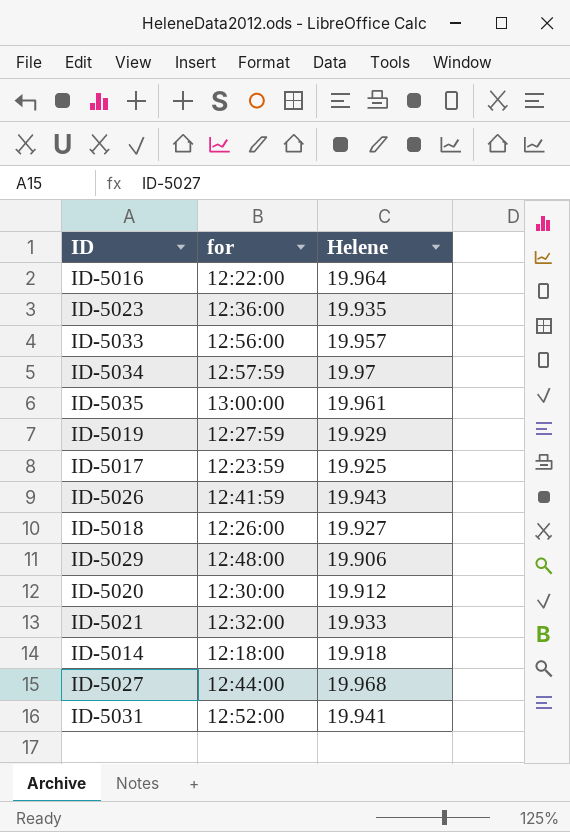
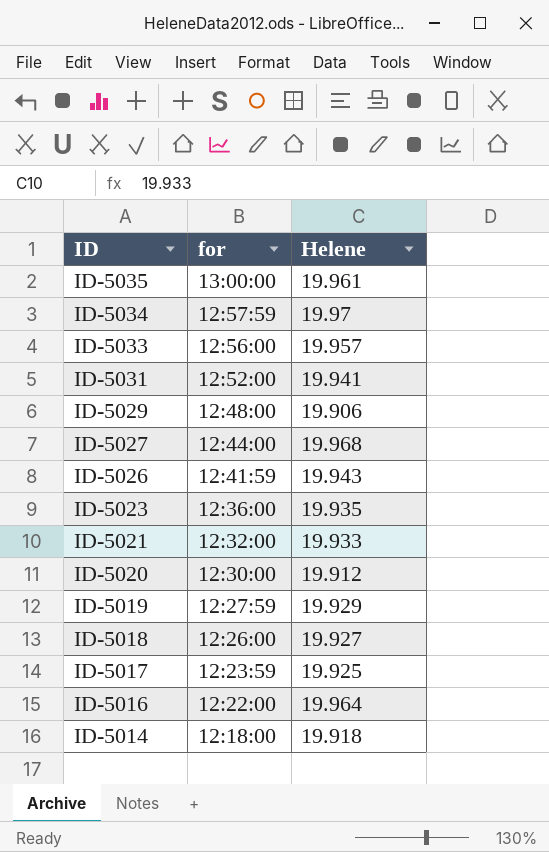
row order: none -> ID descending

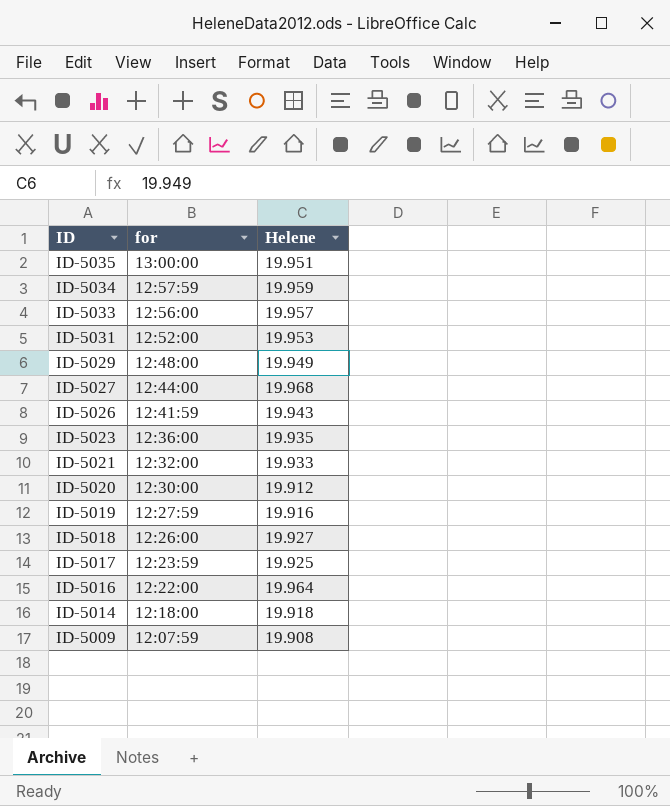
ID-5035 | Helene: 19.961 -> 19.951
ID-5034 | Helene: 19.97 -> 19.959
ID-5031 | Helene: 19.941 -> 19.953
ID-5029 | Helene: 19.906 -> 19.949
ID-5019 | Helene: 19.929 -> 19.916
row ID-5009: none -> 12:07:59 | 19.908

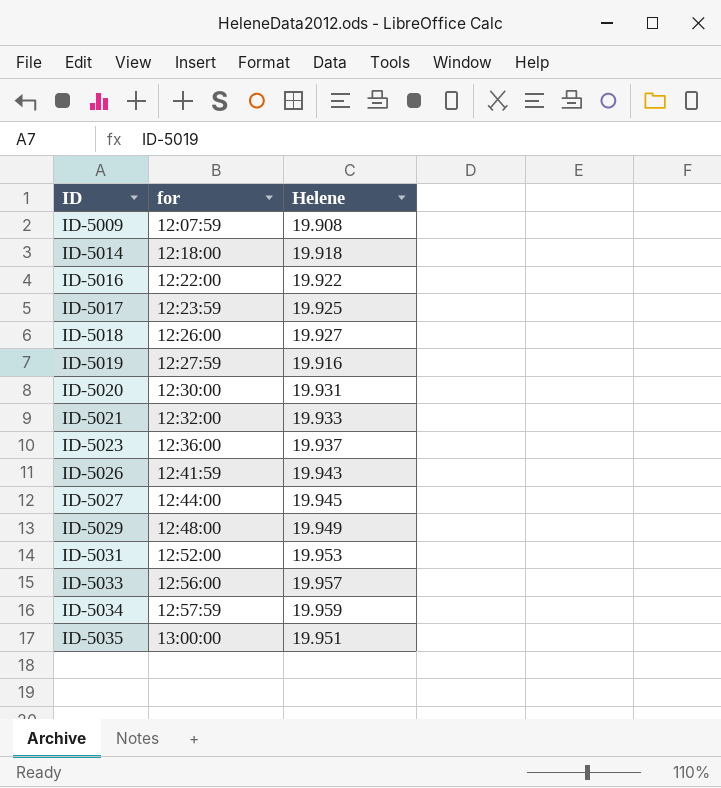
row order: ID descending -> ID ascending
ID-5016 | Helene: 19.964 -> 19.922
ID-5020 | Helene: 19.912 -> 19.931
ID-5023 | Helene: 19.935 -> 19.937
ID-5027 | Helene: 19.968 -> 19.945

